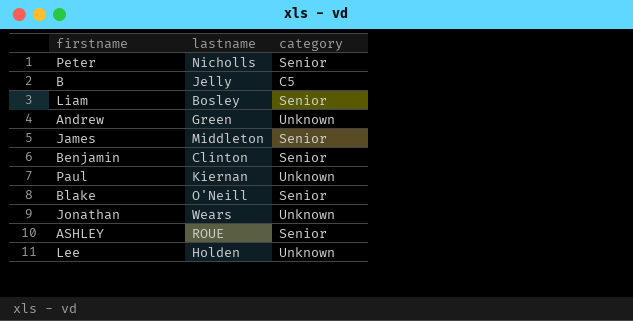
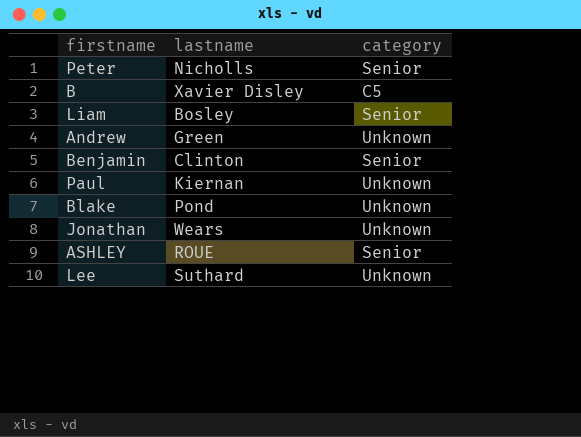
row James: Middleton | Senior -> none
B | lastname: Jelly -> Xavier Disley
Blake | lastname: O'Neill -> Pond
Blake | category: Senior -> Unknown
Lee | lastname: Holden -> Suthard

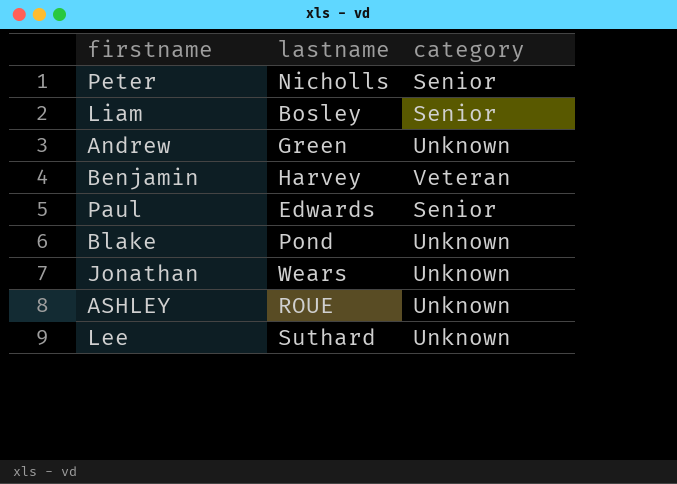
row B: Xavier Disley | C5 -> none
Benjamin | lastname: Clinton -> Harvey
Benjamin | category: Senior -> Veteran
Paul | lastname: Kiernan -> Edwards
Paul | category: Unknown -> Senior
ASHLEY | category: Senior -> Unknown

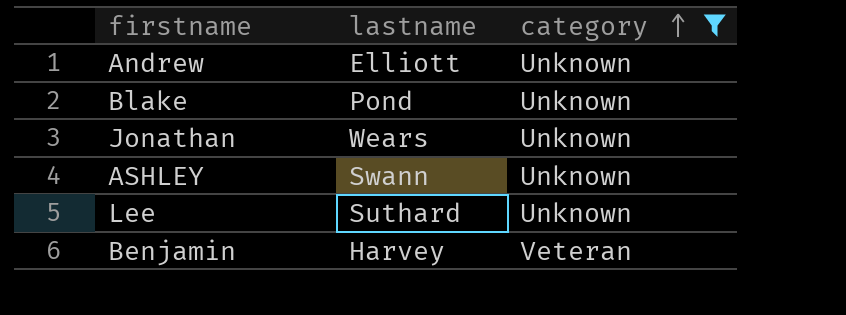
filter: none -> category != Senior
row order: none -> category ascending
Andrew | lastname: Green -> Elliott
ASHLEY | lastname: ROUE -> Swann

